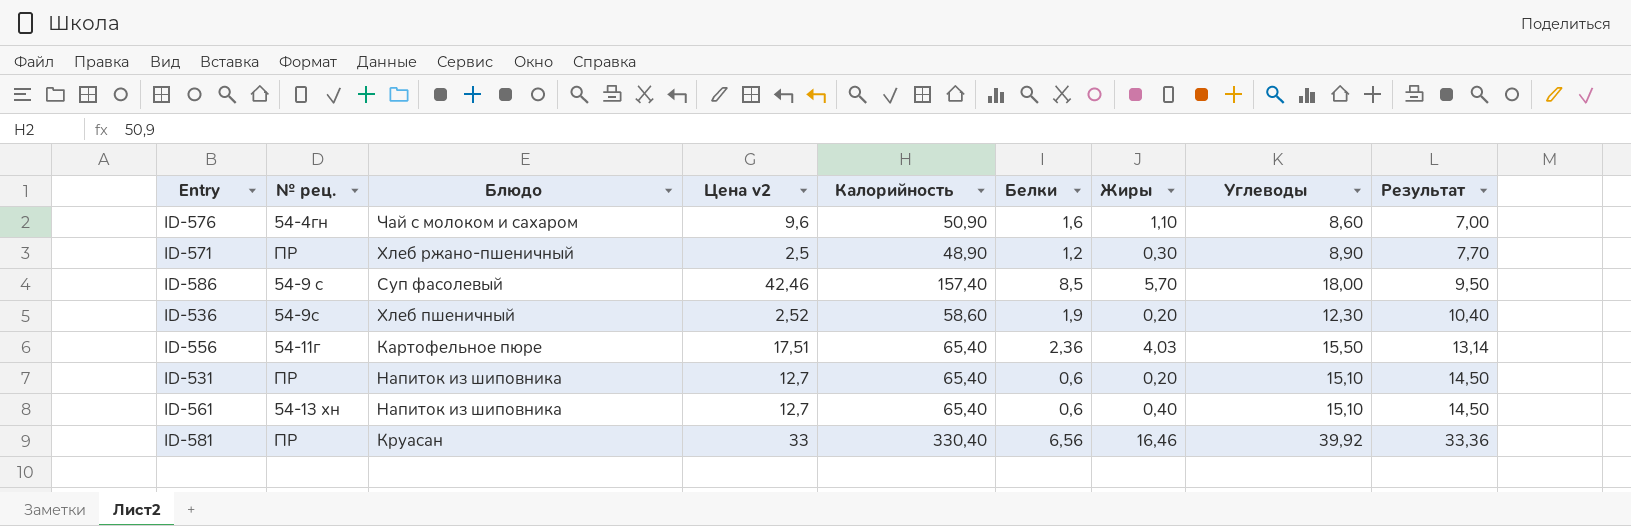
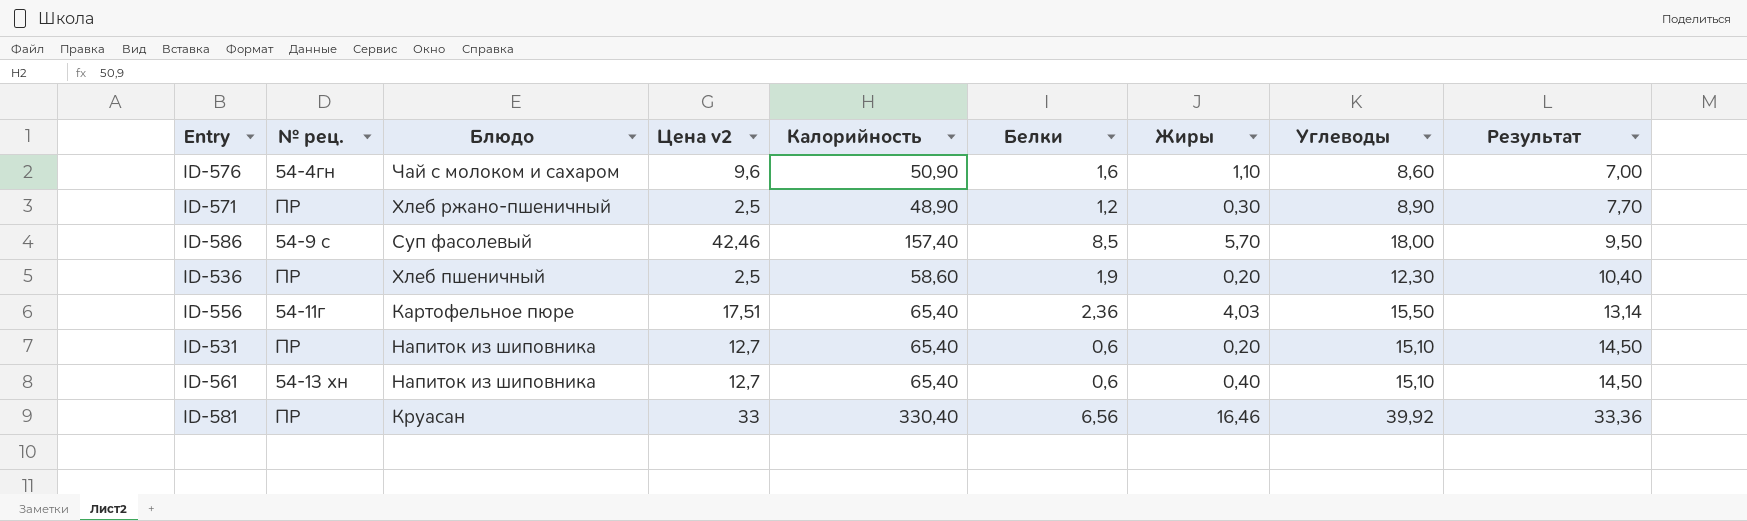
ID-536 | № рец.: 54-9с -> ПР
ID-536 | Цена v2: 2,52 -> 2,5

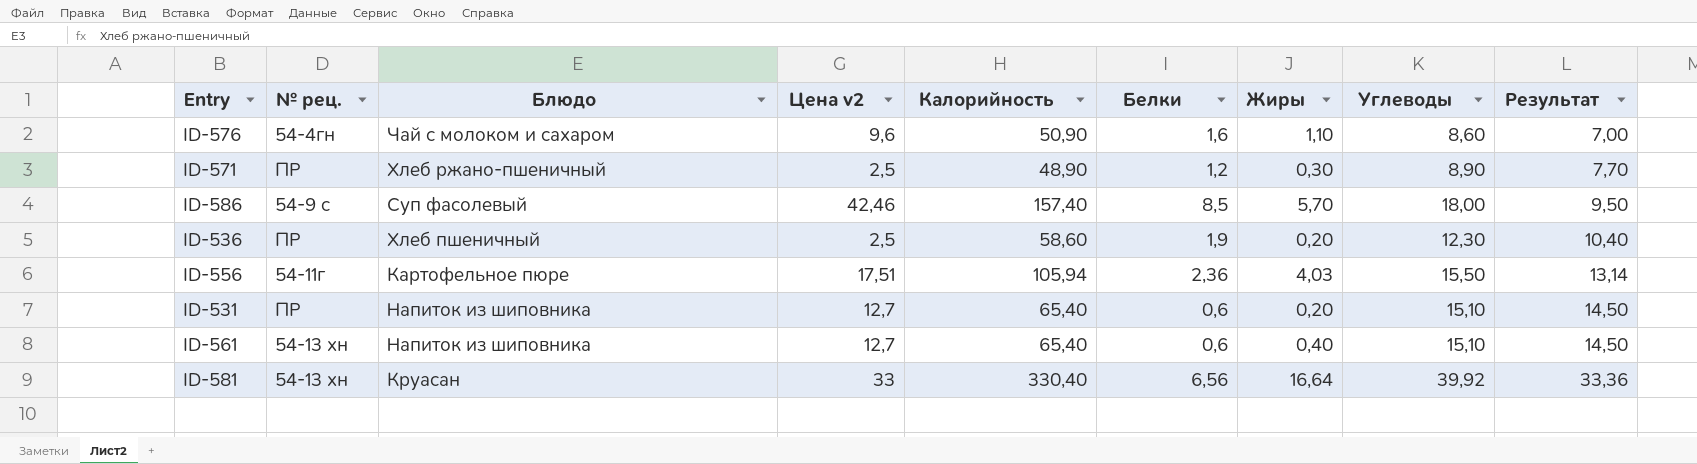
ID-556 | Калорийность: 65,40 -> 105,94
ID-581 | № рец.: ПР -> 54-13 хн
ID-581 | Жиры: 16,46 -> 16,64

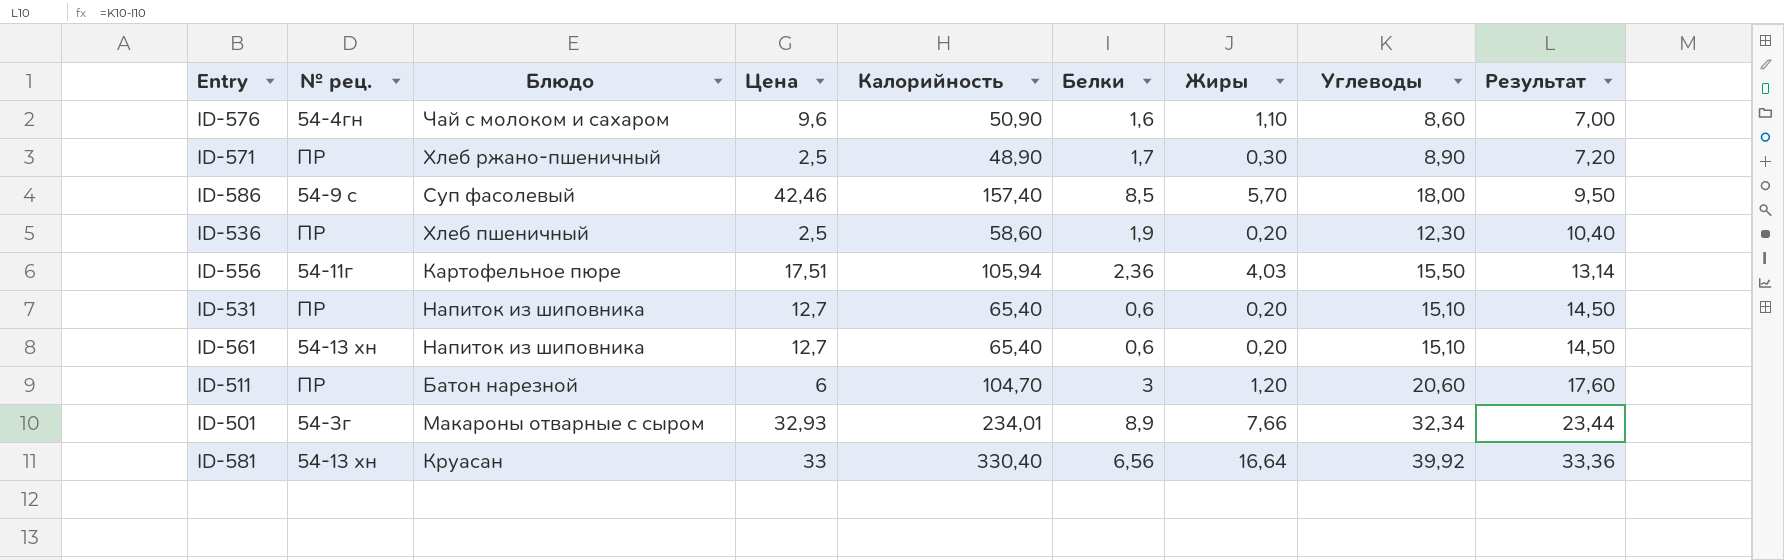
column name: Цена v2 -> Цена
ID-571 | Белки: 1,2 -> 1,7
ID-571 | Результат: 7,70 -> 7,20
ID-561 | Жиры: 0,40 -> 0,20
row ID-511: none -> ПР | Батон нарезной | 6 | 104,70 | 3 | 1,20 | 20,60 | 17,60
row ID-501: none -> 54-3г | Макароны отварные с сыром | 32,93 | 234,01 | 8,9 | 7,66 | 32,34 | 23,44

